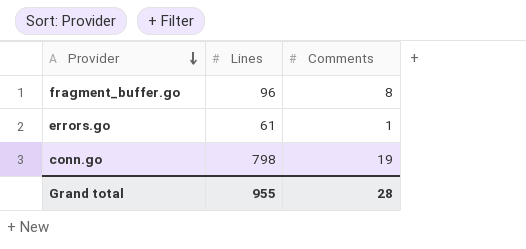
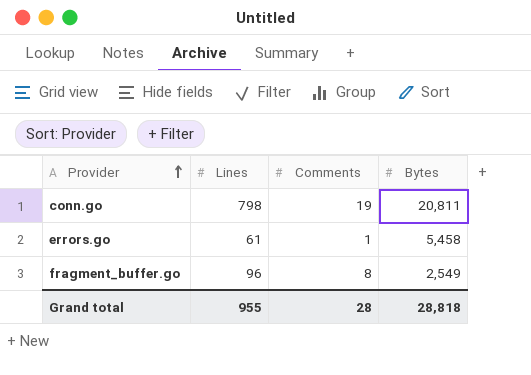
row order: Provider descending -> Provider ascending
column Bytes | position: none -> 4

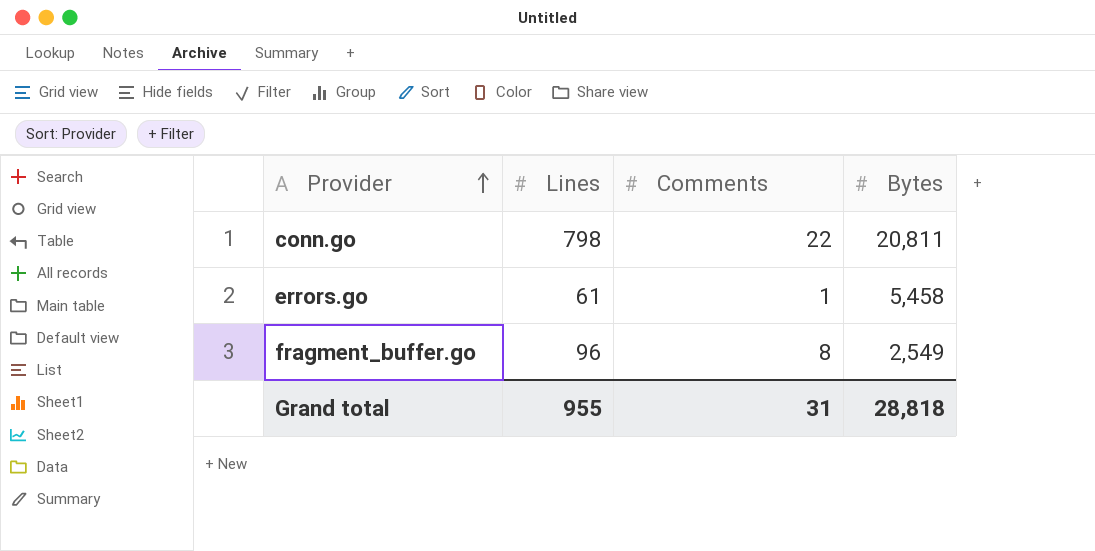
conn.go | Comments: 19 -> 22
Grand total | Comments: 28 -> 31

